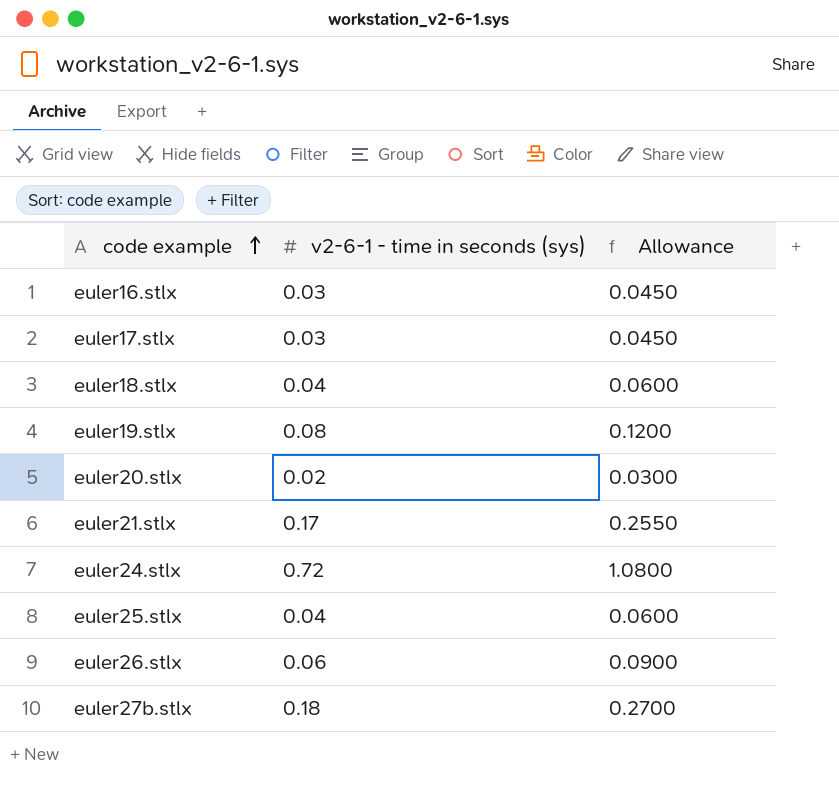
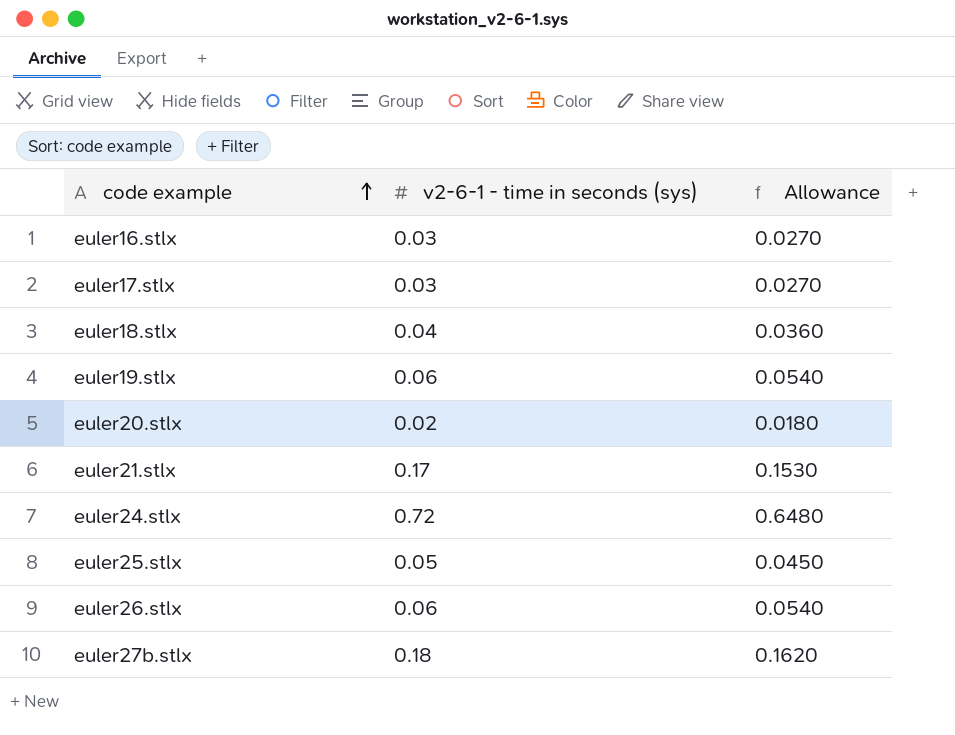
column Allowance | formula: [v2-6-1 - time in seconds (sys)] * 1.5 -> [v2-6-1 - time in seconds (sys)] * 0.9
euler19.stlx | v2-6-1 - time in seconds (sys): 0.08 -> 0.06
euler25.stlx | v2-6-1 - time in seconds (sys): 0.04 -> 0.05

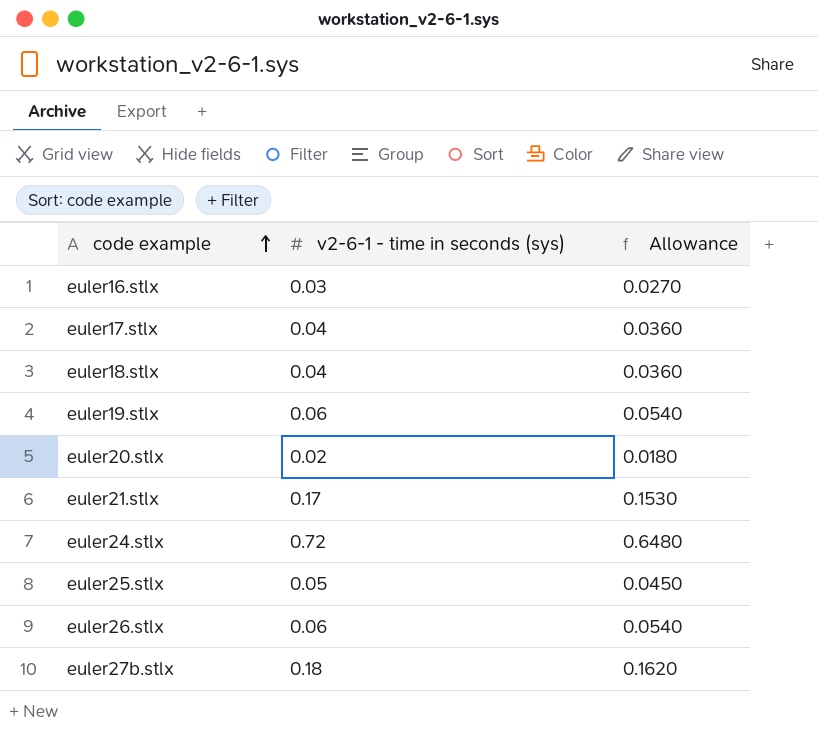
euler17.stlx | v2-6-1 - time in seconds (sys): 0.03 -> 0.04
euler17.stlx | Allowance: 0.0270 -> 0.0360

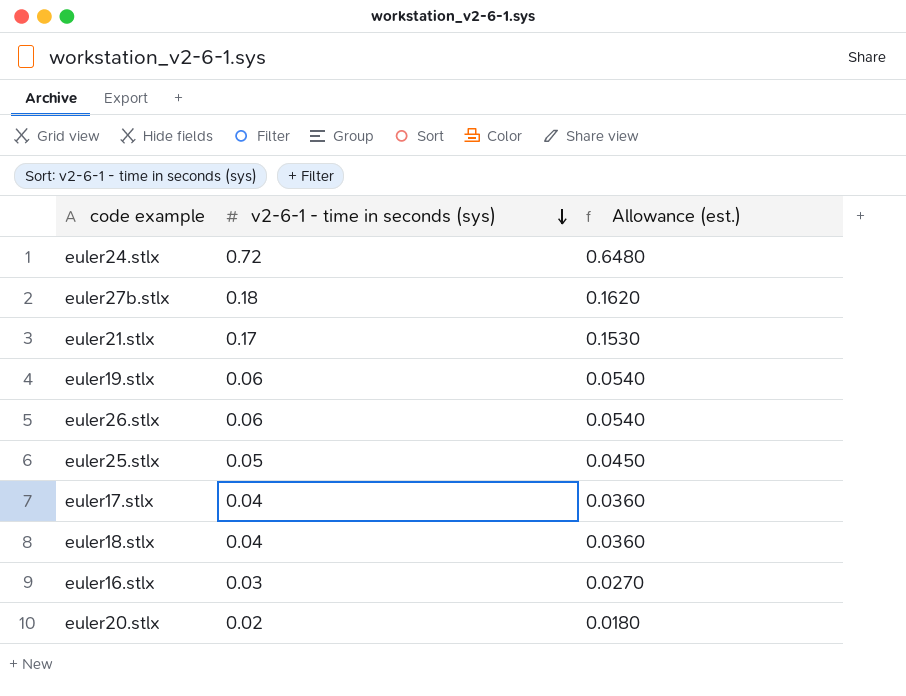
row order: code example ascending -> v2-6-1 - time in seconds (sys) descending
column name: Allowance -> Allowance (est.)

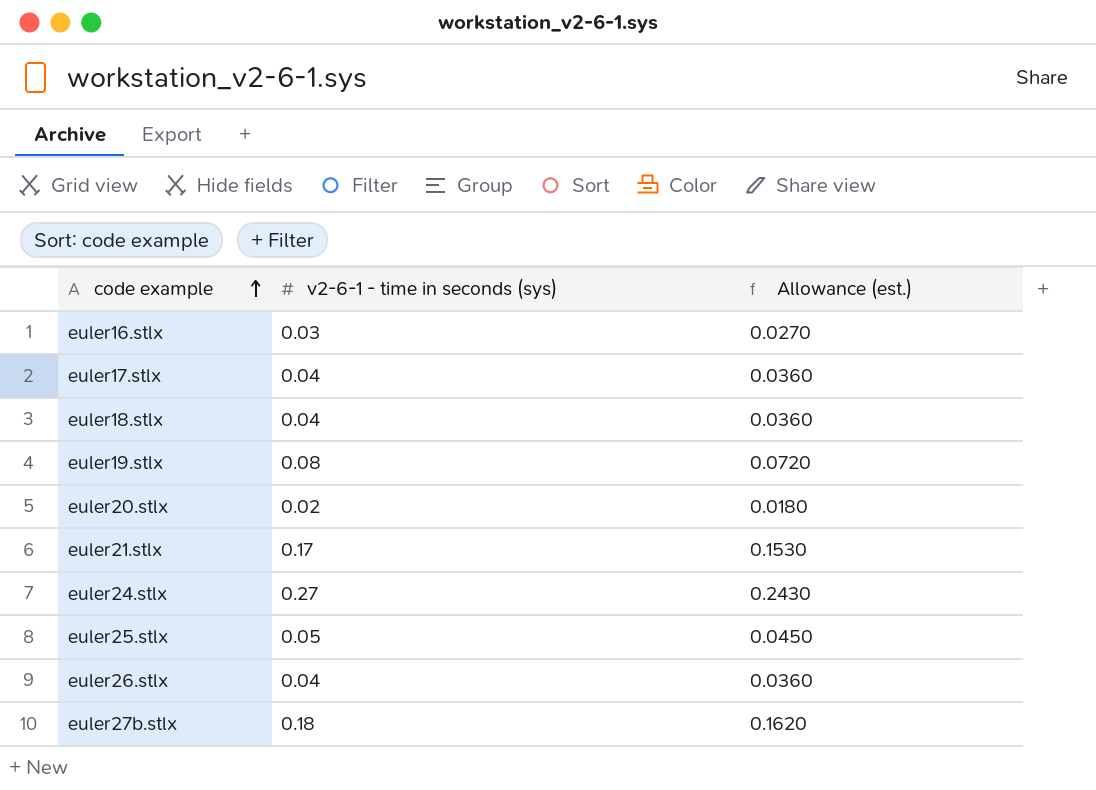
row order: v2-6-1 - time in seconds (sys) descending -> code example ascending
euler19.stlx | v2-6-1 - time in seconds (sys): 0.06 -> 0.08
euler19.stlx | Allowance (est.): 0.0540 -> 0.0720
euler24.stlx | v2-6-1 - time in seconds (sys): 0.72 -> 0.27
euler24.stlx | Allowance (est.): 0.6480 -> 0.2430
euler26.stlx | v2-6-1 - time in seconds (sys): 0.06 -> 0.04
euler26.stlx | Allowance (est.): 0.0540 -> 0.0360

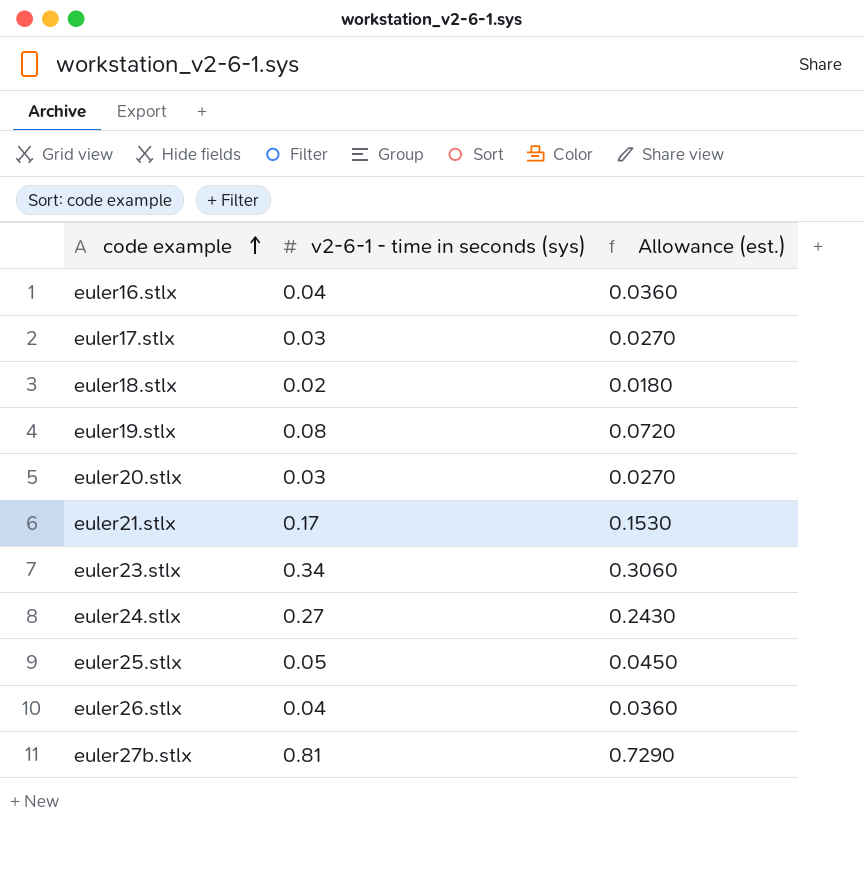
euler16.stlx | v2-6-1 - time in seconds (sys): 0.03 -> 0.04
euler16.stlx | Allowance (est.): 0.0270 -> 0.0360
euler17.stlx | v2-6-1 - time in seconds (sys): 0.04 -> 0.03
euler17.stlx | Allowance (est.): 0.0360 -> 0.0270
euler18.stlx | v2-6-1 - time in seconds (sys): 0.04 -> 0.02
euler18.stlx | Allowance (est.): 0.0360 -> 0.0180
euler20.stlx | v2-6-1 - time in seconds (sys): 0.02 -> 0.03
euler20.stlx | Allowance (est.): 0.0180 -> 0.0270
row euler23.stlx: none -> 0.34 | 0.3060
euler27b.stlx | v2-6-1 - time in seconds (sys): 0.18 -> 0.81
euler27b.stlx | Allowance (est.): 0.1620 -> 0.7290

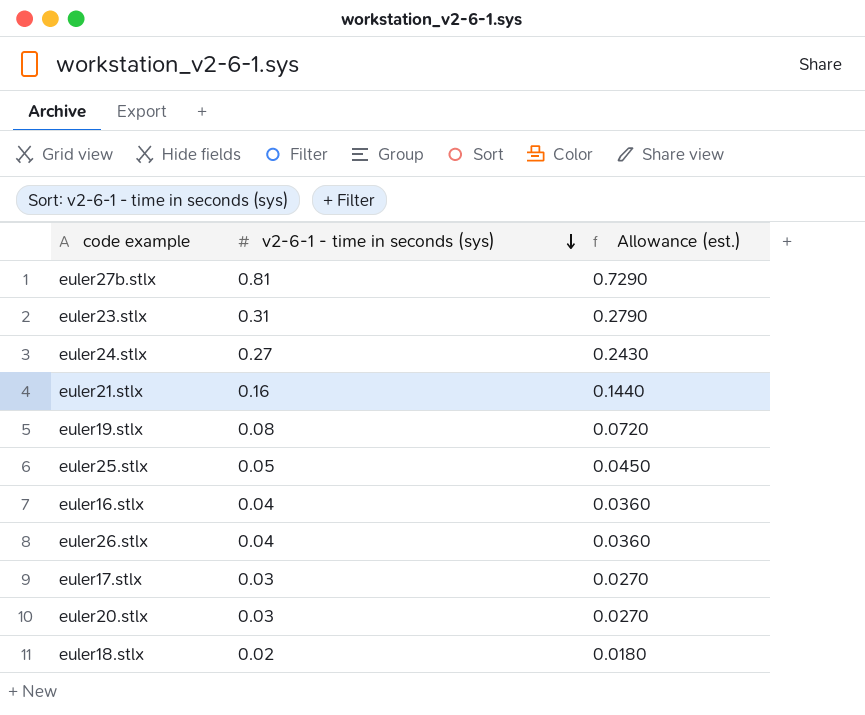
row order: code example ascending -> v2-6-1 - time in seconds (sys) descending
euler23.stlx | v2-6-1 - time in seconds (sys): 0.34 -> 0.31
euler23.stlx | Allowance (est.): 0.3060 -> 0.2790
euler21.stlx | v2-6-1 - time in seconds (sys): 0.17 -> 0.16
euler21.stlx | Allowance (est.): 0.1530 -> 0.1440

